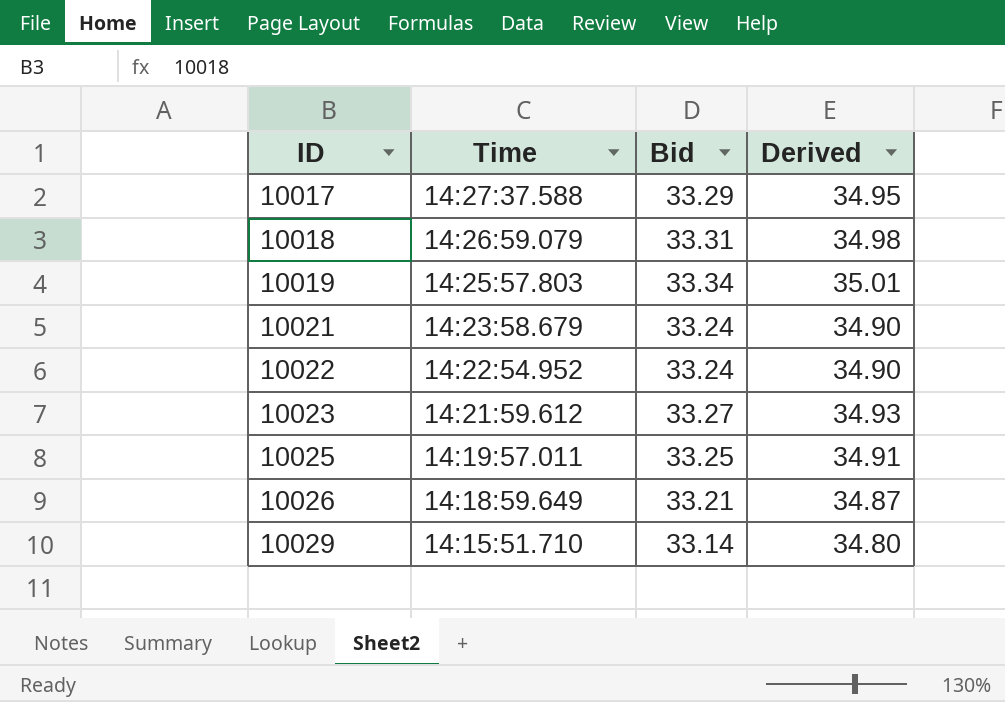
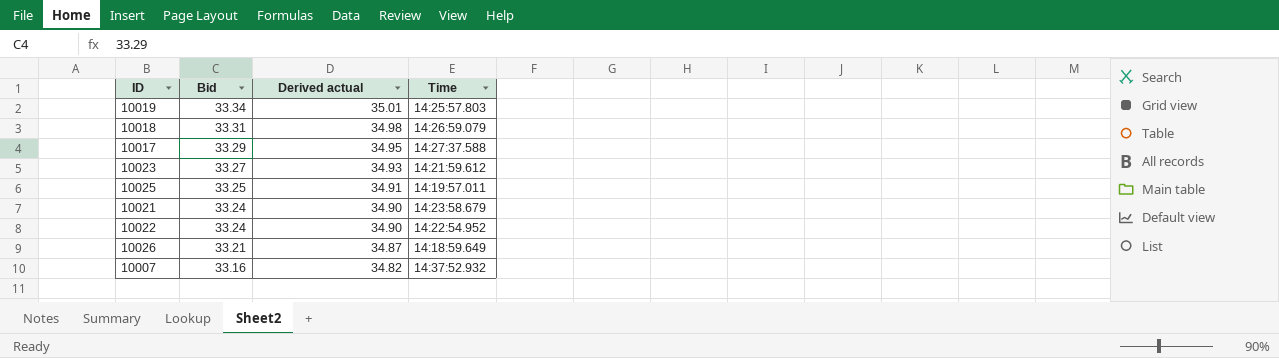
row order: ID ascending -> Bid descending
column name: Derived -> Derived actual
column Time | position: 2 -> 4
row 10029: 14:15:51.710 | 33.14 | 34.80 -> none
row 10007: none -> 33.16 | 34.82 | 14:37:52.932

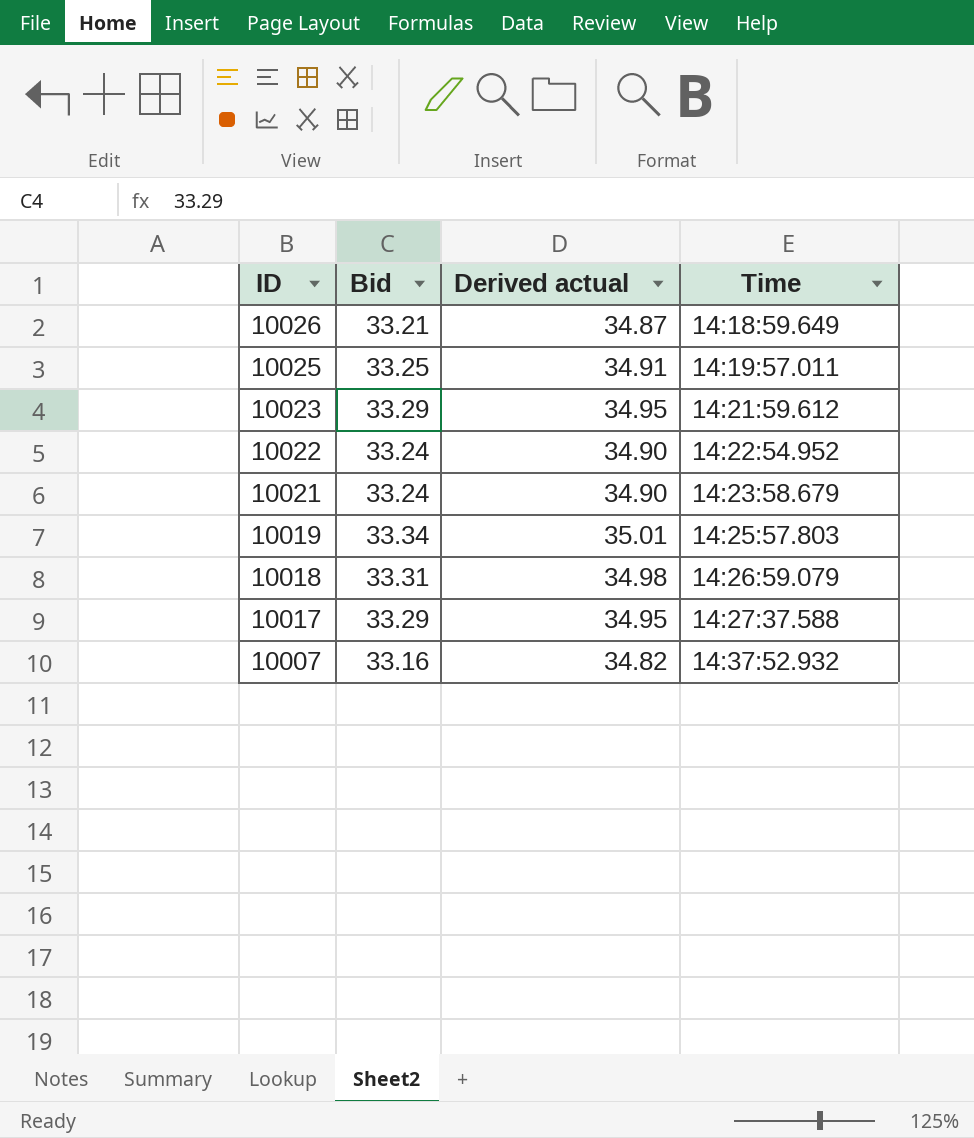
row order: Bid descending -> ID descending
10023 | Bid: 33.27 -> 33.29
10023 | Derived actual: 34.93 -> 34.95

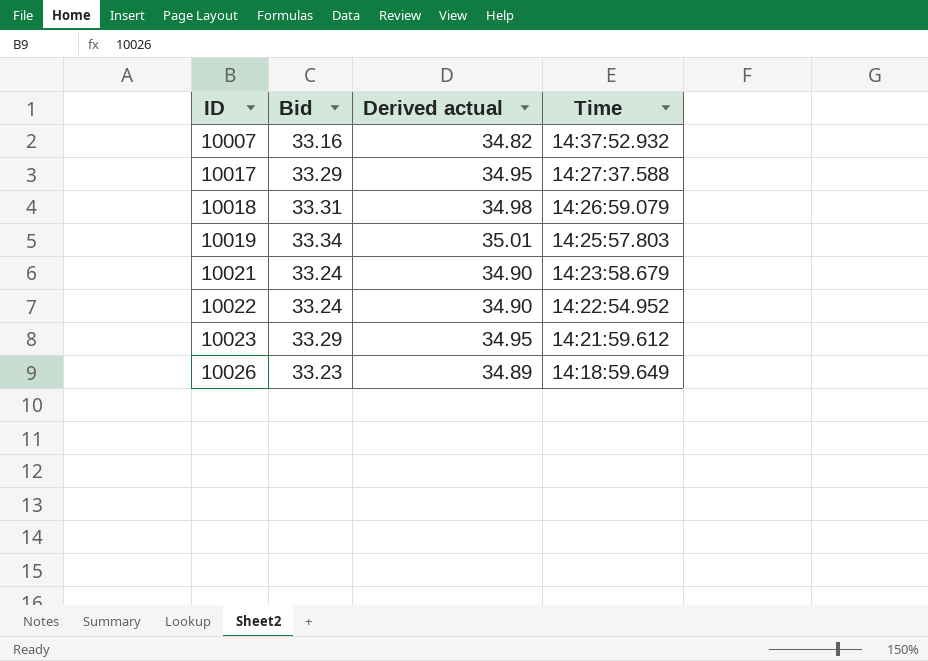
row order: ID descending -> ID ascending
row 10025: 33.25 | 34.91 | 14:19:57.011 -> none
10026 | Bid: 33.21 -> 33.23
10026 | Derived actual: 34.87 -> 34.89

